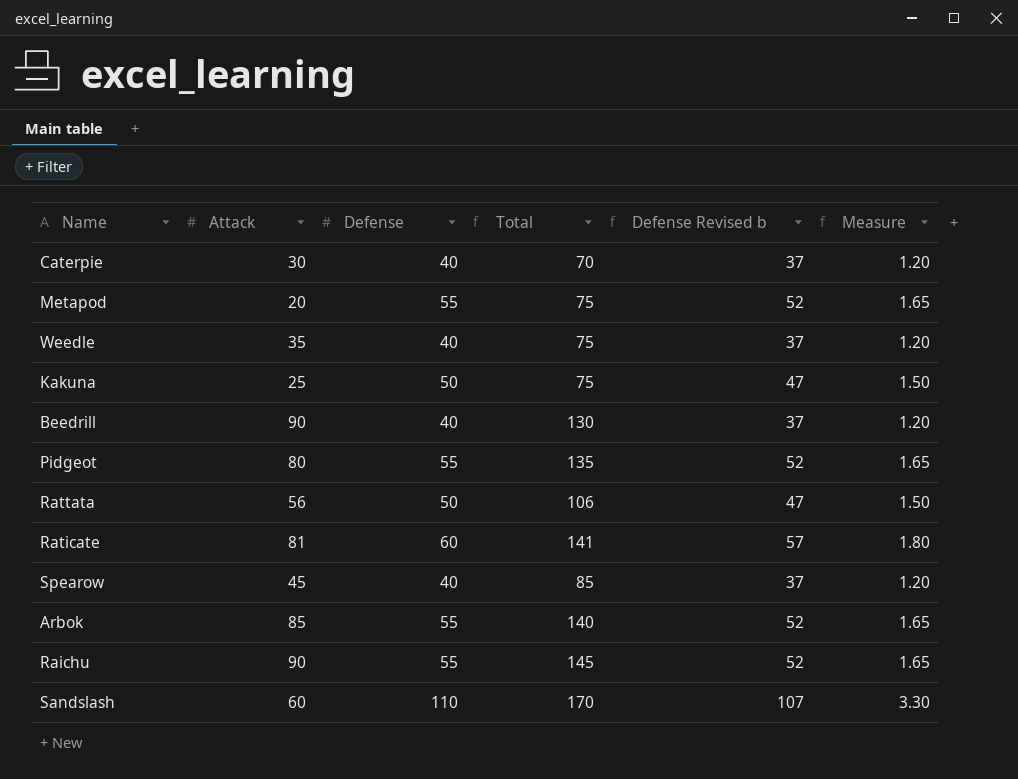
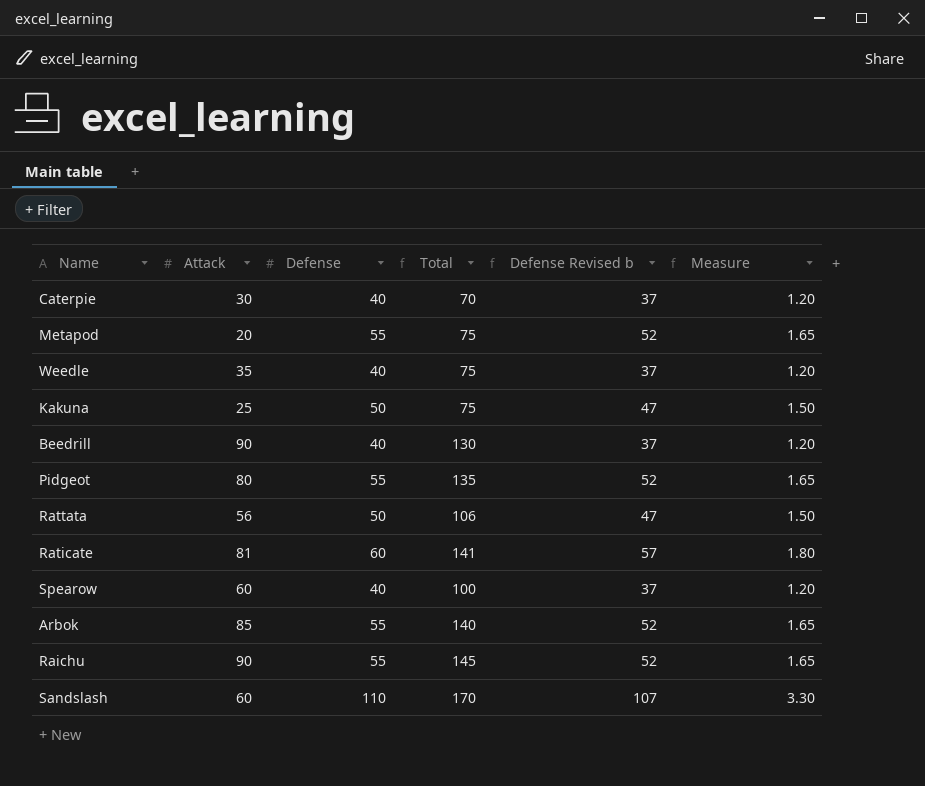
Spearow | Attack: 45 -> 60
Spearow | Total: 85 -> 100

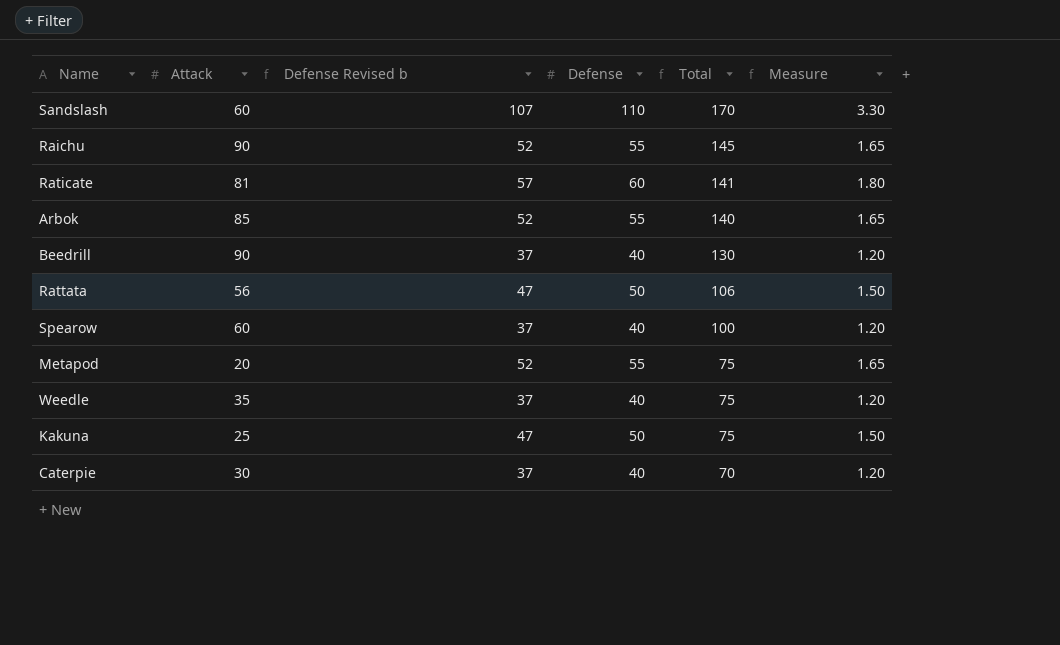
row order: none -> Total descending
column Defense Revised b | position: 5 -> 3
row Pidgeot: 80 | 55 | 135 | 52 | 1.65 -> none

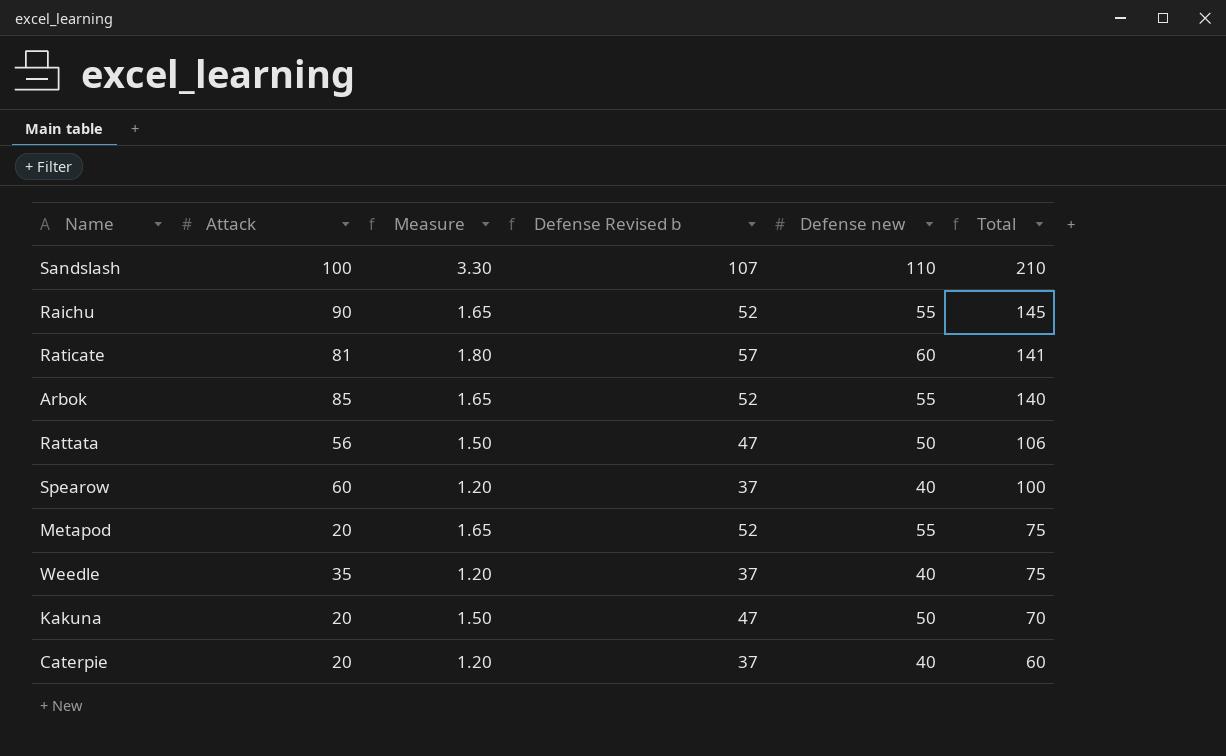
column Measure | position: 6 -> 3
column name: Defense -> Defense new
row Beedrill: 90 | 37 | 40 | 130 | 1.20 -> none
Sandslash | Attack: 60 -> 100
Sandslash | Total: 170 -> 210
Kakuna | Attack: 25 -> 20
Kakuna | Total: 75 -> 70
Caterpie | Attack: 30 -> 20
Caterpie | Total: 70 -> 60

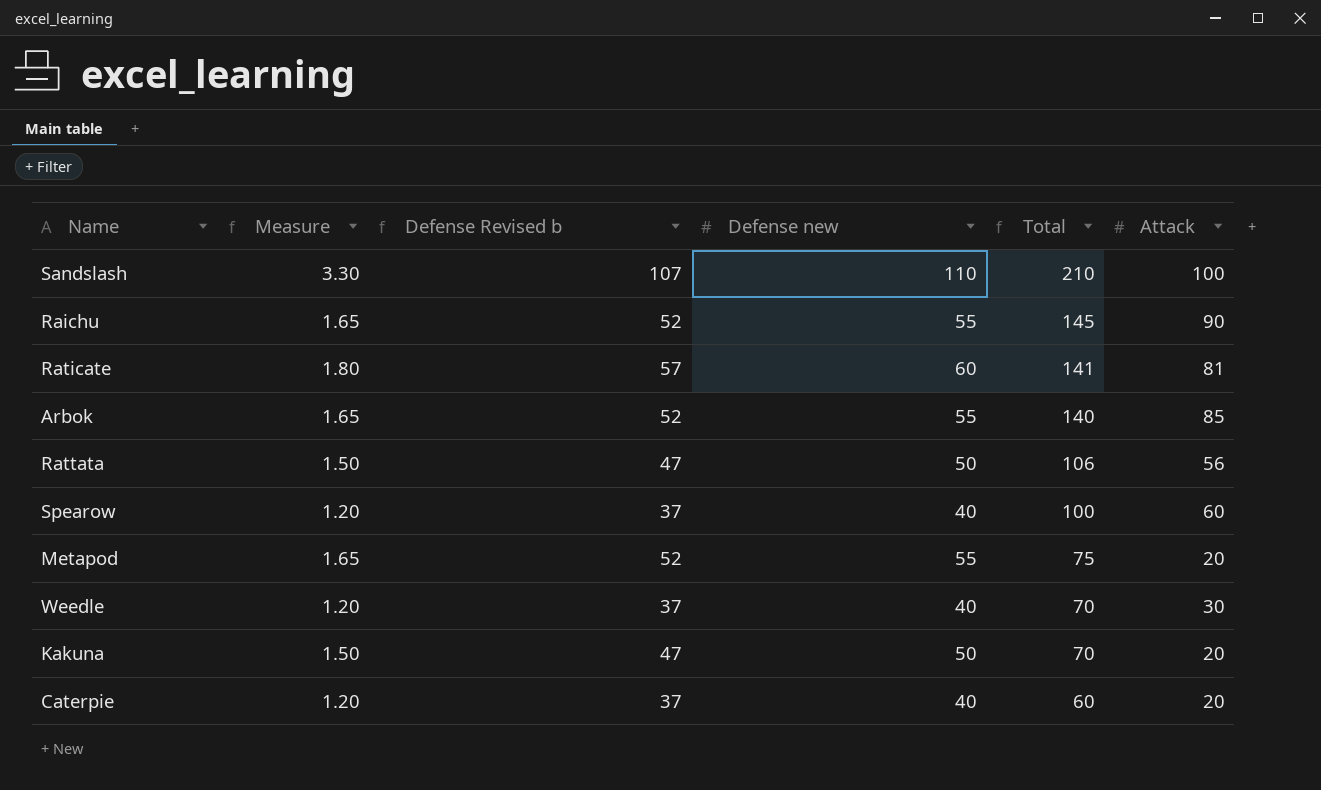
column Attack | position: 2 -> 6
Weedle | Total: 75 -> 70
Weedle | Attack: 35 -> 30

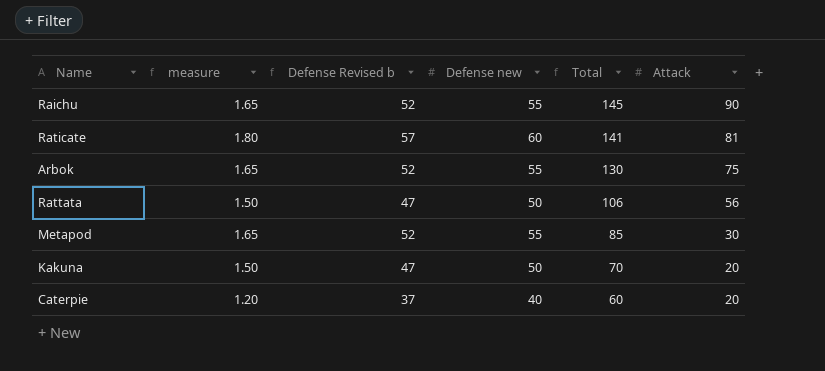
column name: Measure -> measure
row Sandslash: 3.30 | 107 | 110 | 210 | 100 -> none
row Spearow: 1.20 | 37 | 40 | 100 | 60 -> none
row Weedle: 1.20 | 37 | 40 | 70 | 30 -> none
Arbok | Total: 140 -> 130
Arbok | Attack: 85 -> 75
Metapod | Total: 75 -> 85
Metapod | Attack: 20 -> 30

